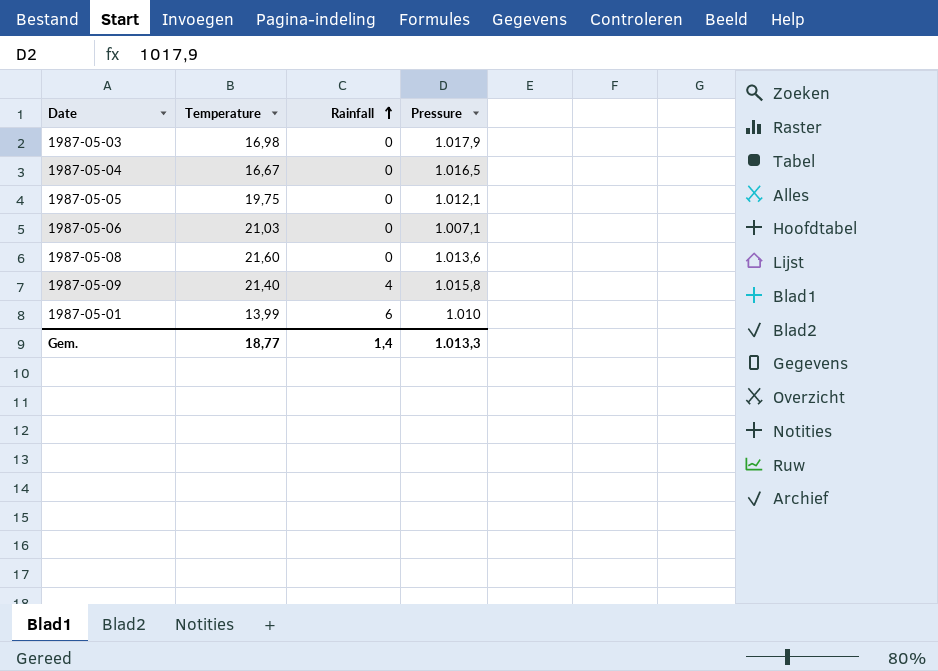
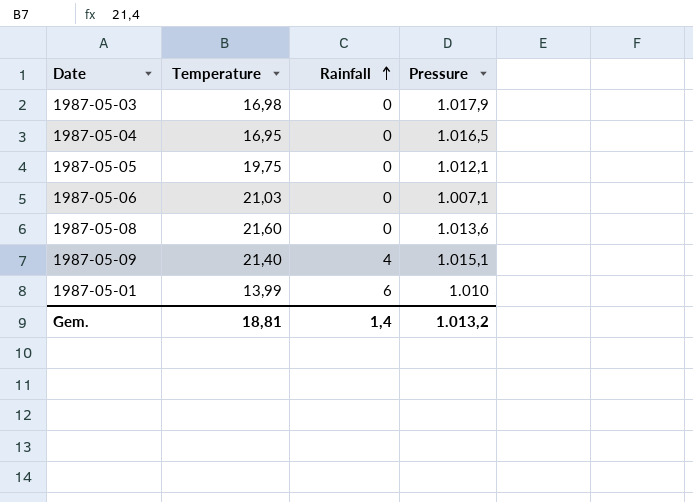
1987-05-04 | Temperature: 16,67 -> 16,95
1987-05-09 | Pressure: 1.015,8 -> 1.015,1
Gem. | Temperature: 18,77 -> 18,81
Gem. | Pressure: 1.013,3 -> 1.013,2

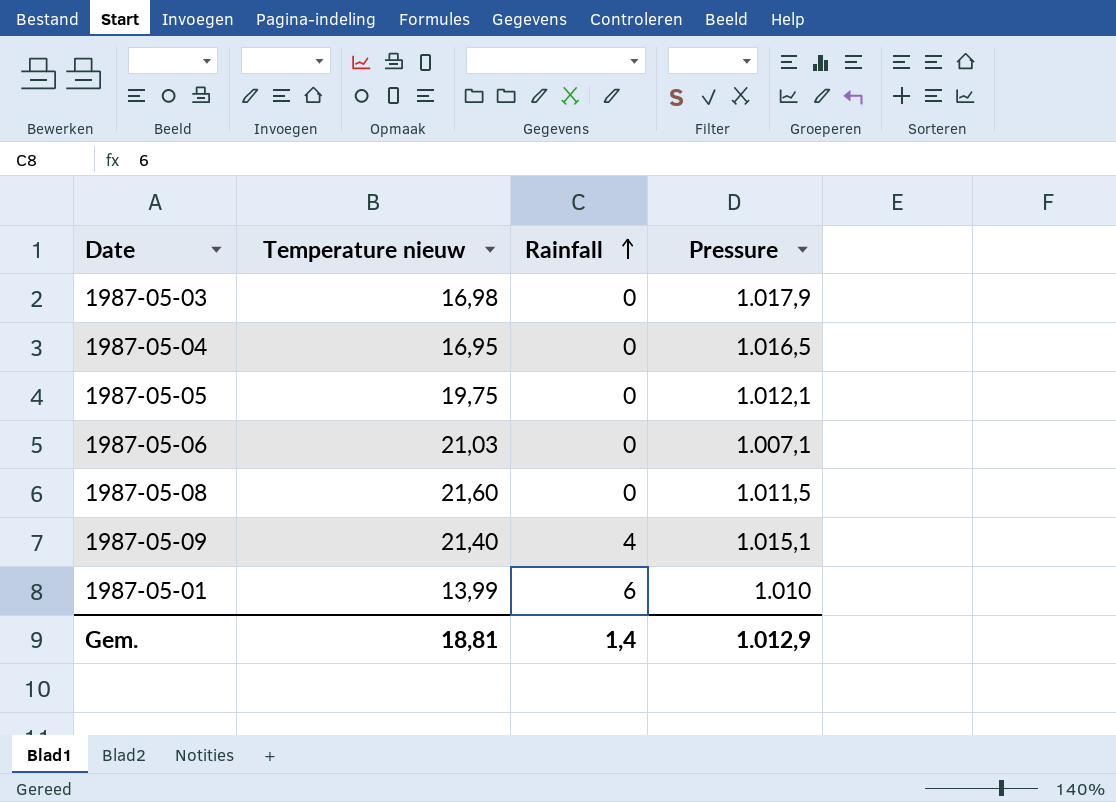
column name: Temperature -> Temperature nieuw
1987-05-08 | Pressure: 1.013,6 -> 1.011,5
Gem. | Pressure: 1.013,2 -> 1.012,9

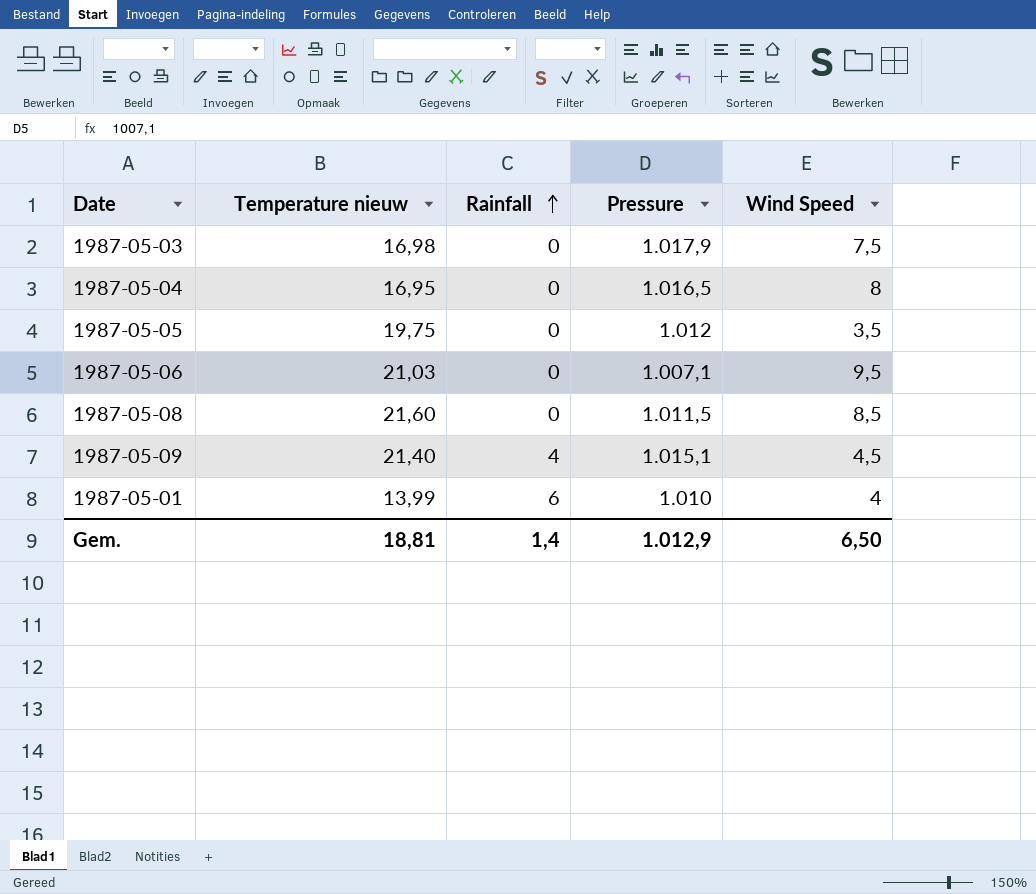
column Wind Speed | position: none -> 5
1987-05-05 | Pressure: 1.012,1 -> 1.012

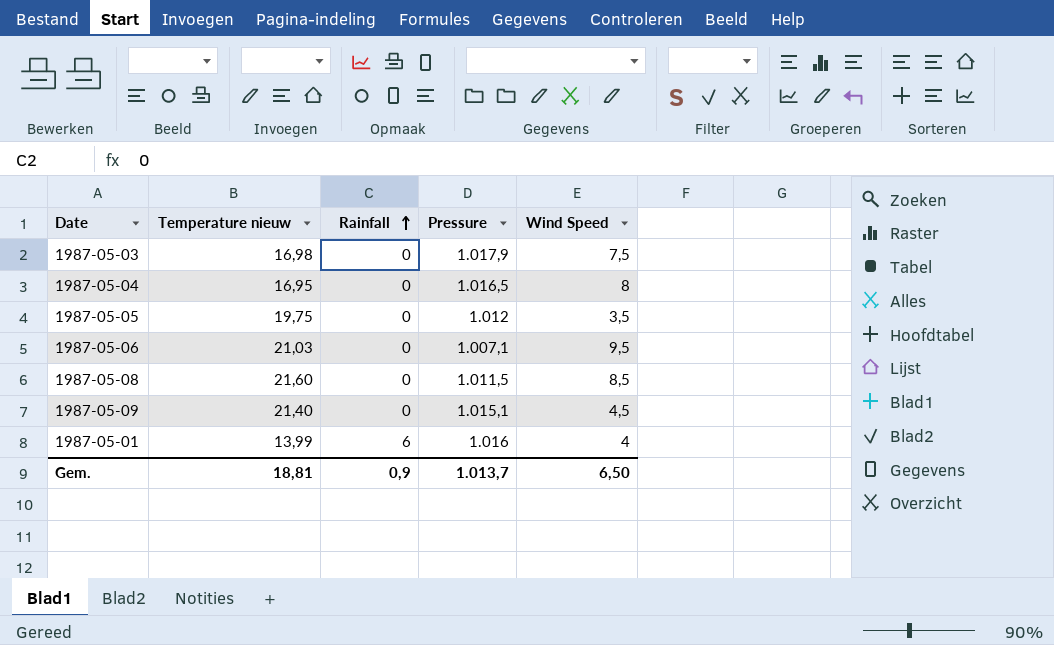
1987-05-09 | Rainfall: 4 -> 0
1987-05-01 | Pressure: 1.010 -> 1.016
Gem. | Rainfall: 1,4 -> 0,9
Gem. | Pressure: 1.012,9 -> 1.013,7

